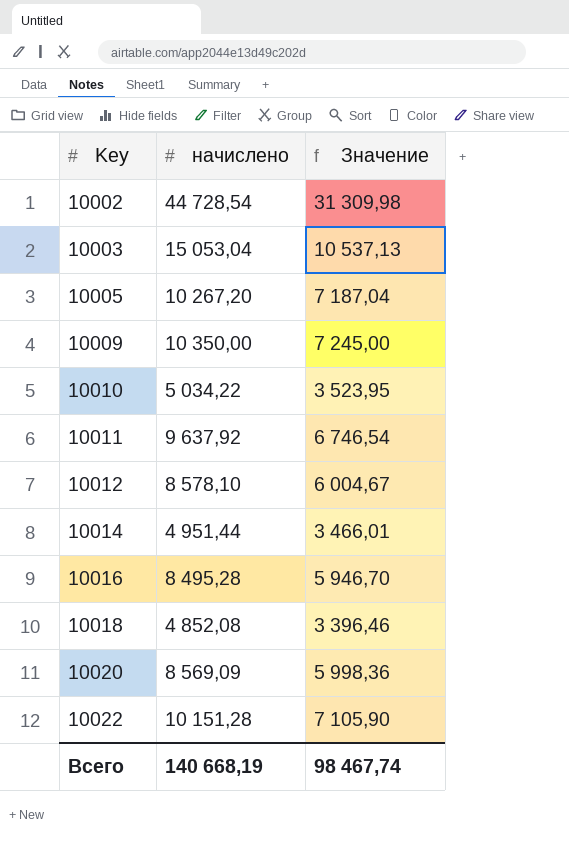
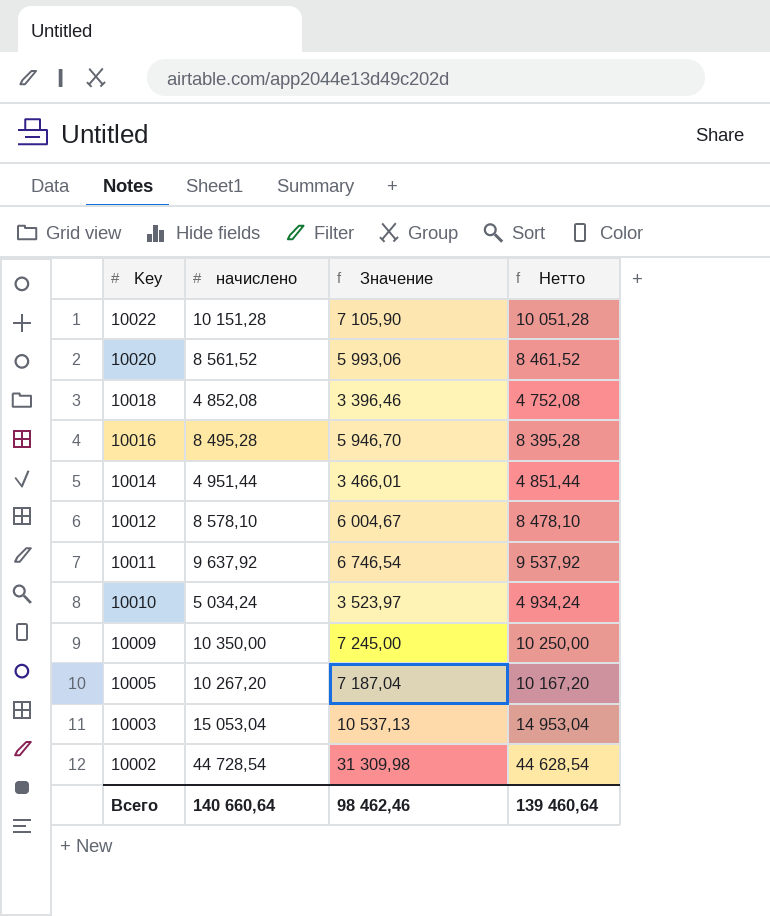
row order: Key ascending -> Key descending
column Нетто | formula: none -> [начислено] - 100
10020 | начислено: 8 569,09 -> 8 561,52
10020 | Значение: 5 998,36 -> 5 993,06
10010 | начислено: 5 034,22 -> 5 034,24
10010 | Значение: 3 523,95 -> 3 523,97
Всего | начислено: 140 668,19 -> 140 660,64
Всего | Значение: 98 467,74 -> 98 462,46

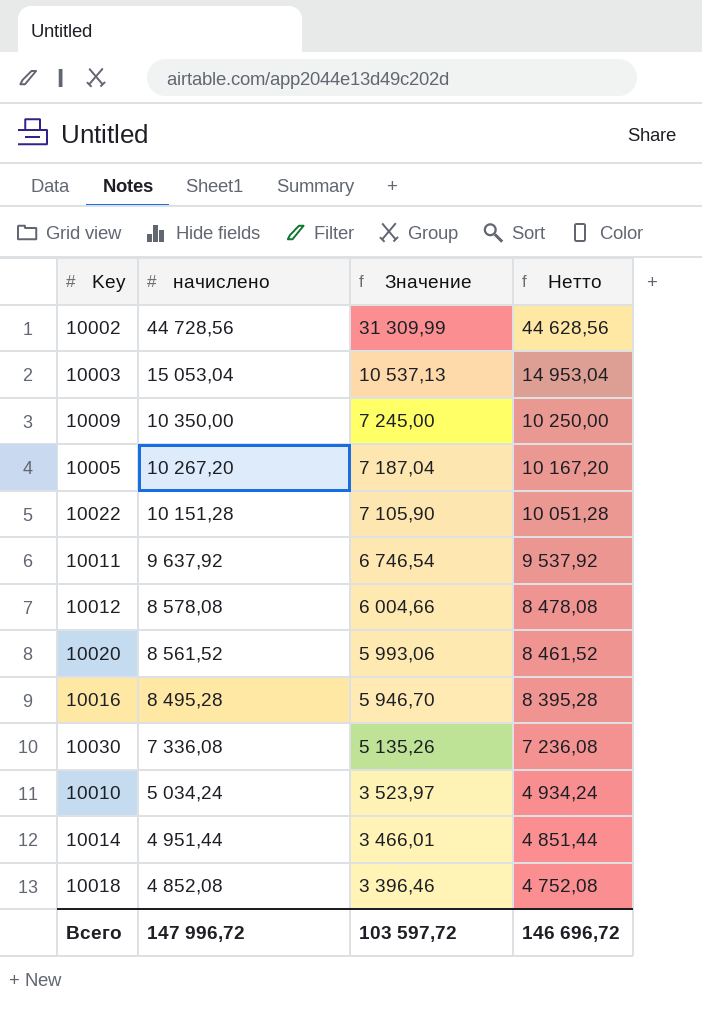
row order: Key descending -> начислено descending
10002 | начислено: 44 728,54 -> 44 728,56
10002 | Значение: 31 309,98 -> 31 309,99
10002 | Нетто: 44 628,54 -> 44 628,56
10012 | начислено: 8 578,10 -> 8 578,08
10012 | Значение: 6 004,67 -> 6 004,66
10012 | Нетто: 8 478,10 -> 8 478,08
row 10030: none -> 7 336,08 | 5 135,26 | 7 236,08
Всего | начислено: 140 660,64 -> 147 996,72
Всего | Значение: 98 462,46 -> 103 597,72
Всего | Нетто: 139 460,64 -> 146 696,72

